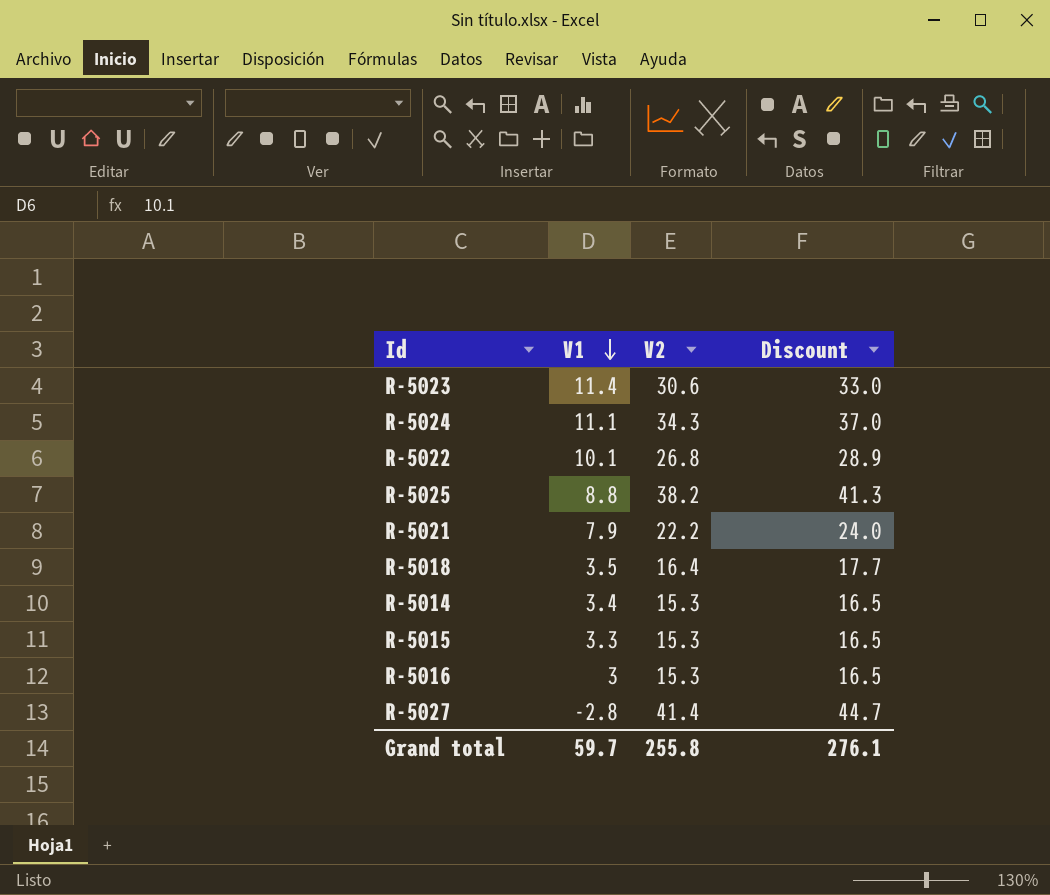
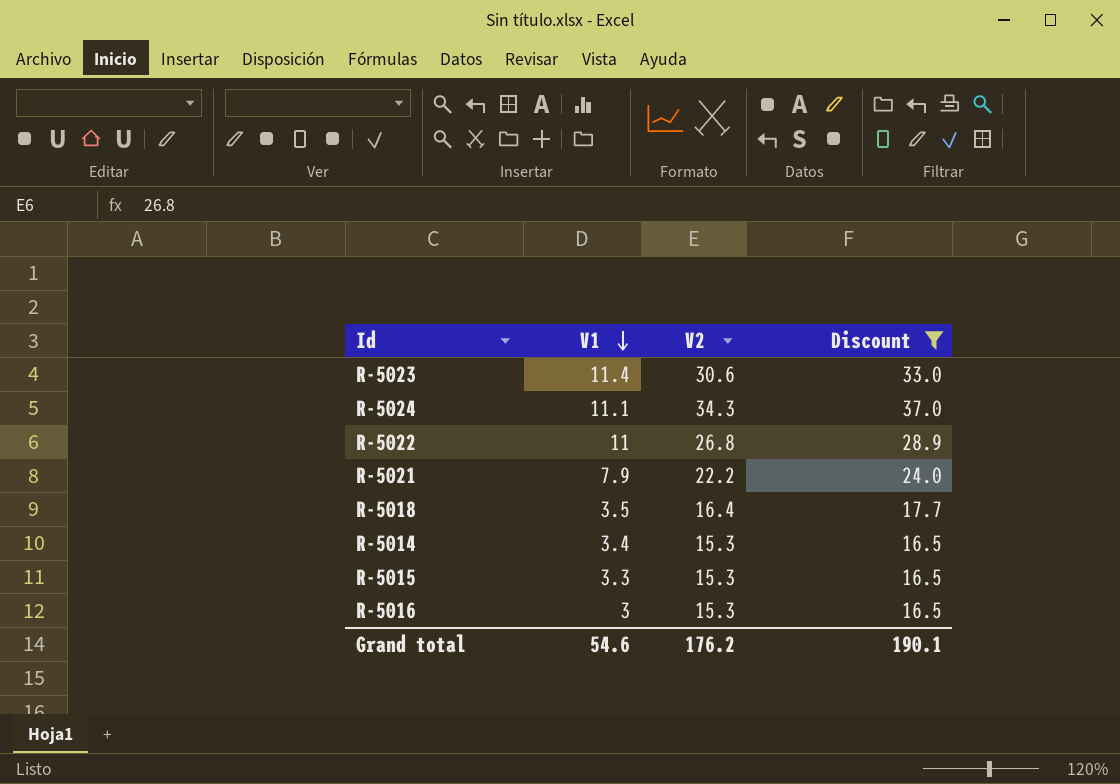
filter: none -> Discount <= 37.0
R-5022 | V1: 10.1 -> 11
Grand total | V1: 59.7 -> 54.6
Grand total | V2: 255.8 -> 176.2
Grand total | Discount: 276.1 -> 190.1

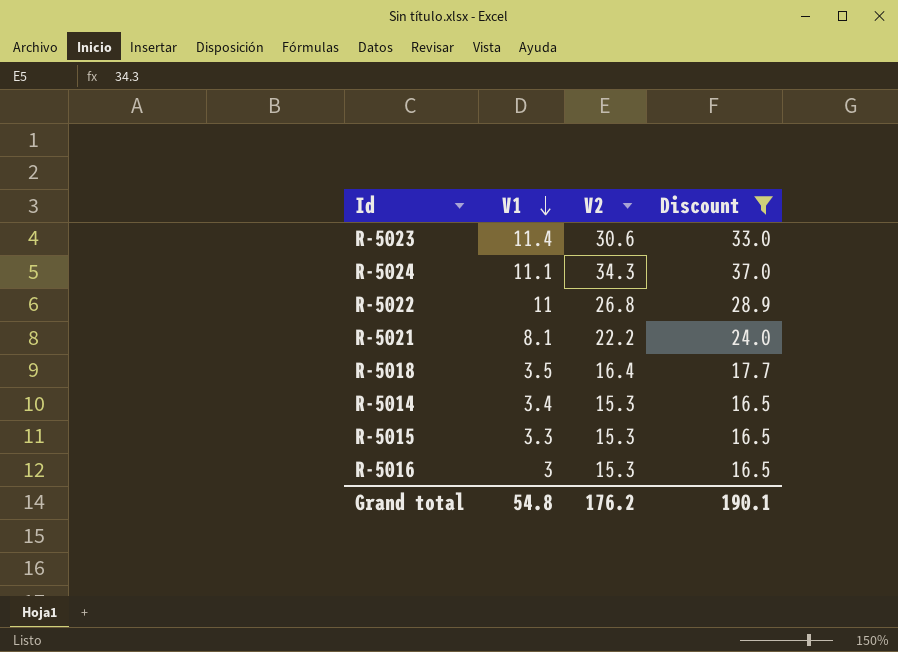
R-5021 | V1: 7.9 -> 8.1
Grand total | V1: 54.6 -> 54.8

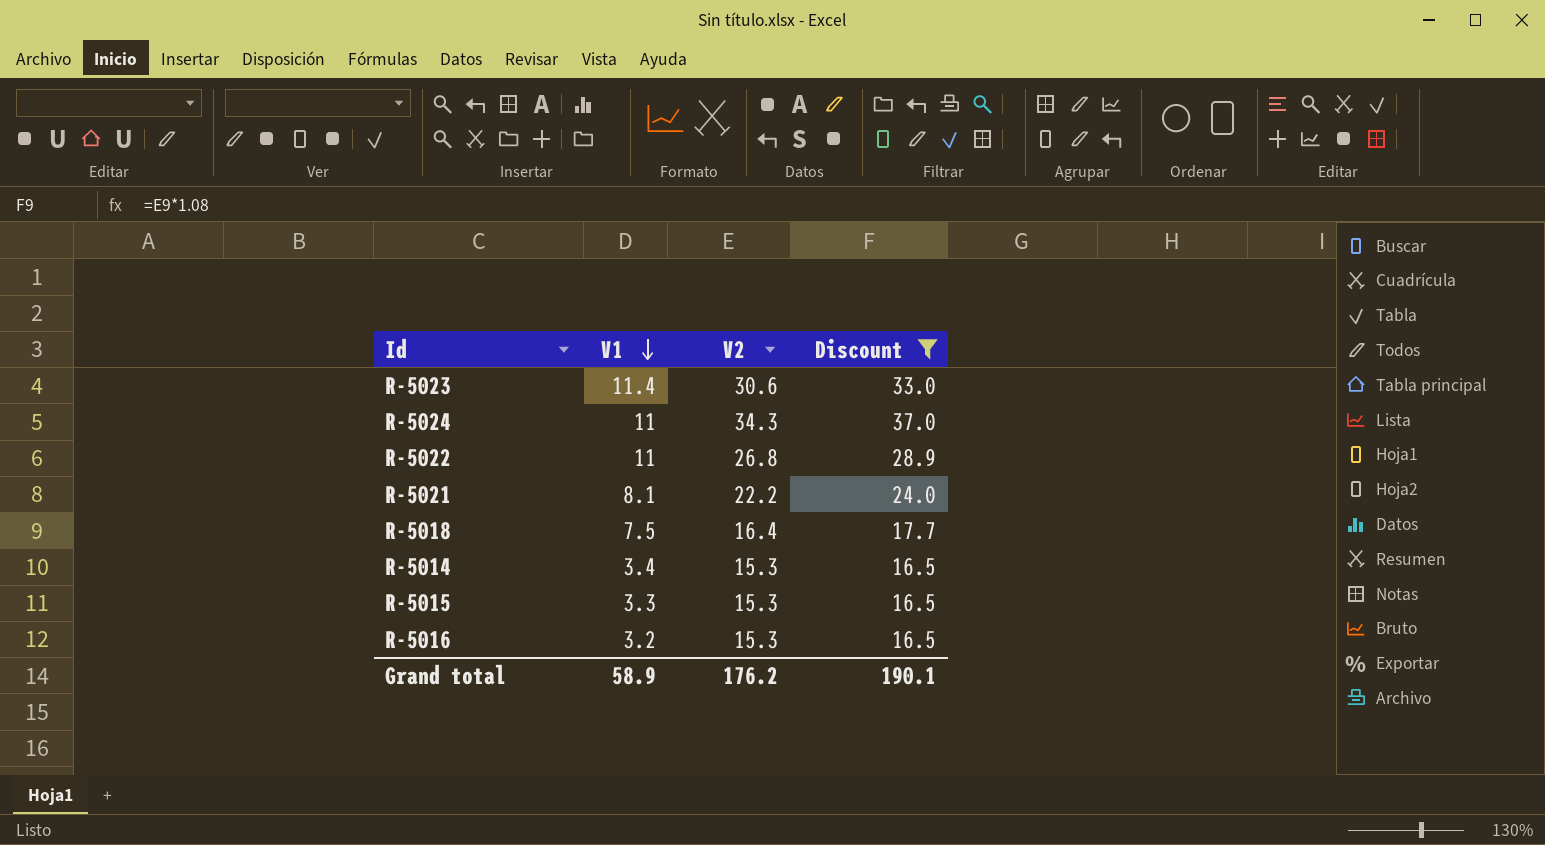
R-5024 | V1: 11.1 -> 11
R-5018 | V1: 3.5 -> 7.5
R-5016 | V1: 3 -> 3.2
Grand total | V1: 54.8 -> 58.9

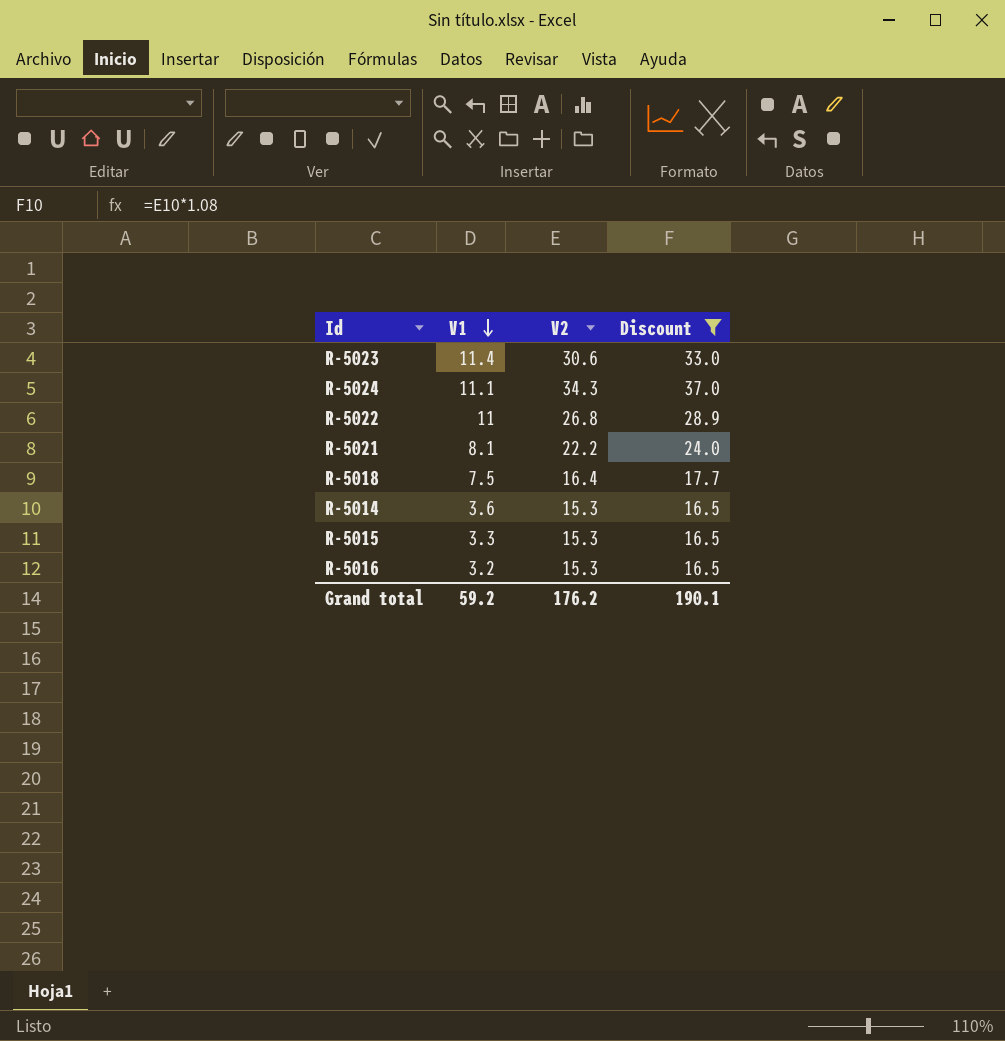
R-5024 | V1: 11 -> 11.1
R-5014 | V1: 3.4 -> 3.6
Grand total | V1: 58.9 -> 59.2

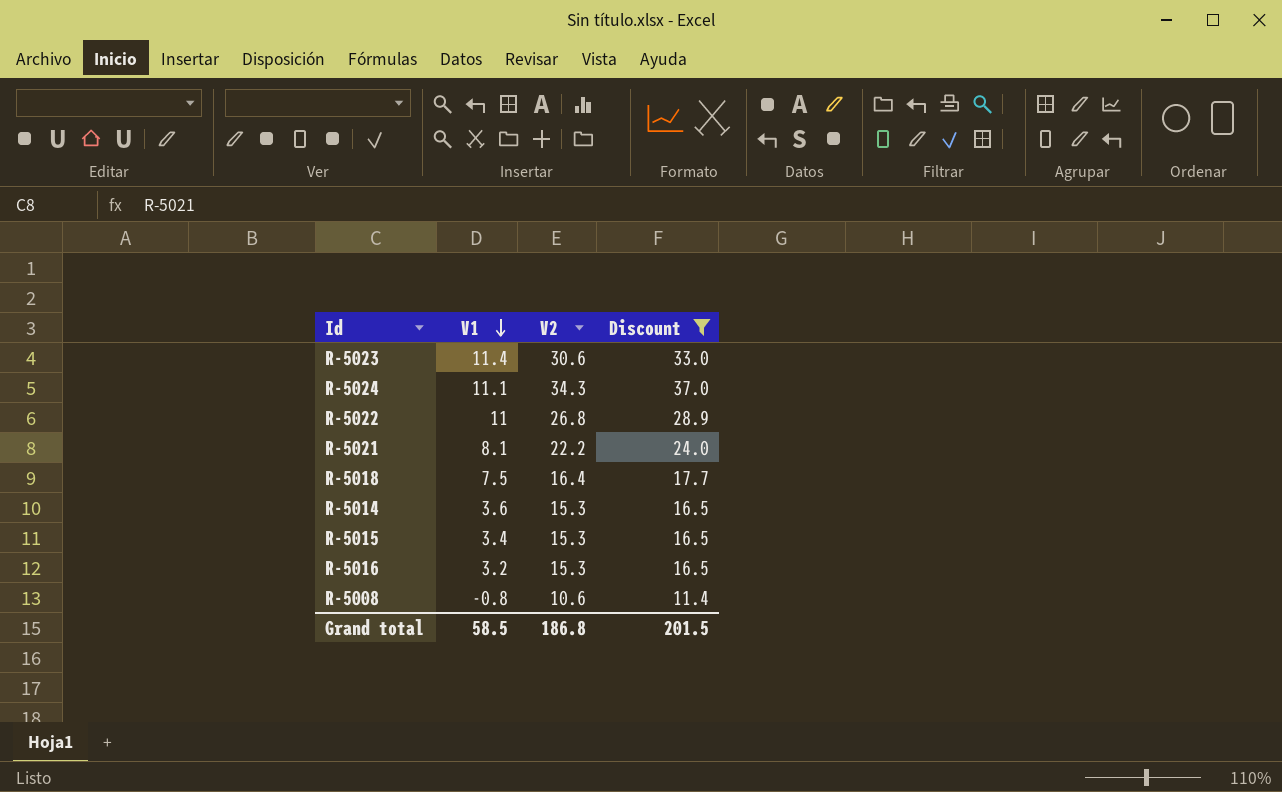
R-5015 | V1: 3.3 -> 3.4
row R-5008: none -> -0.8 | 10.6 | 11.4
Grand total | V1: 59.2 -> 58.5
Grand total | V2: 176.2 -> 186.8
Grand total | Discount: 190.1 -> 201.5

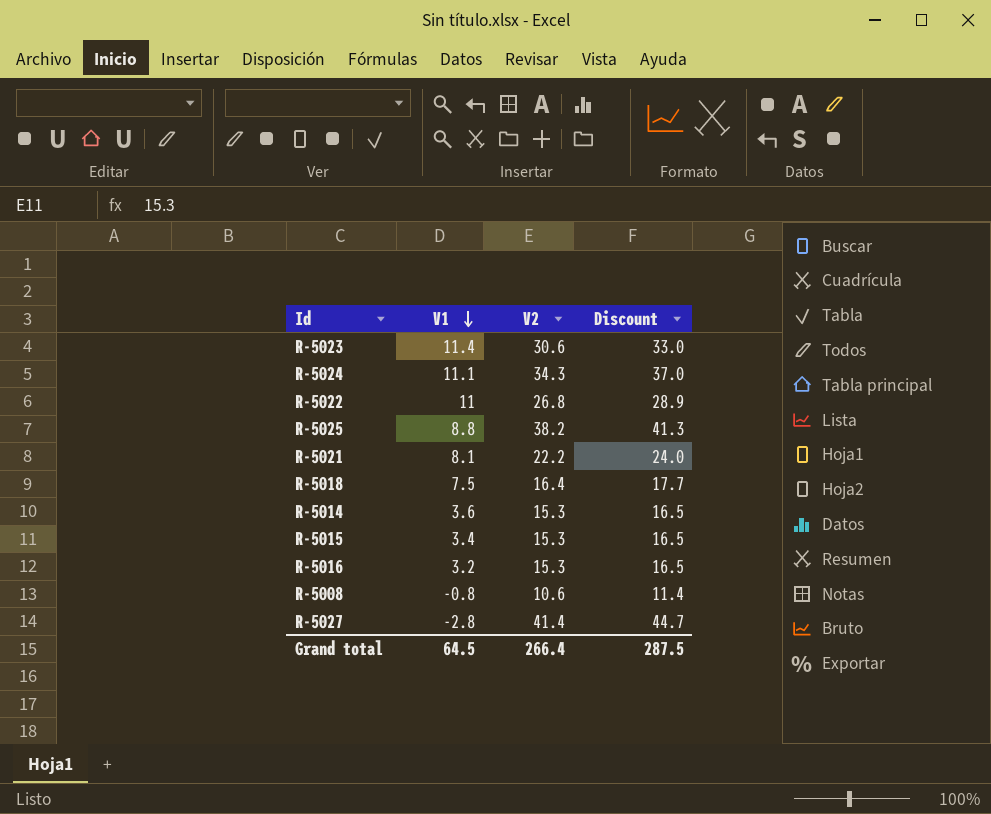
filter: Discount <= 37.0 -> none
Grand total | V1: 58.5 -> 64.5
Grand total | V2: 186.8 -> 266.4
Grand total | Discount: 201.5 -> 287.5

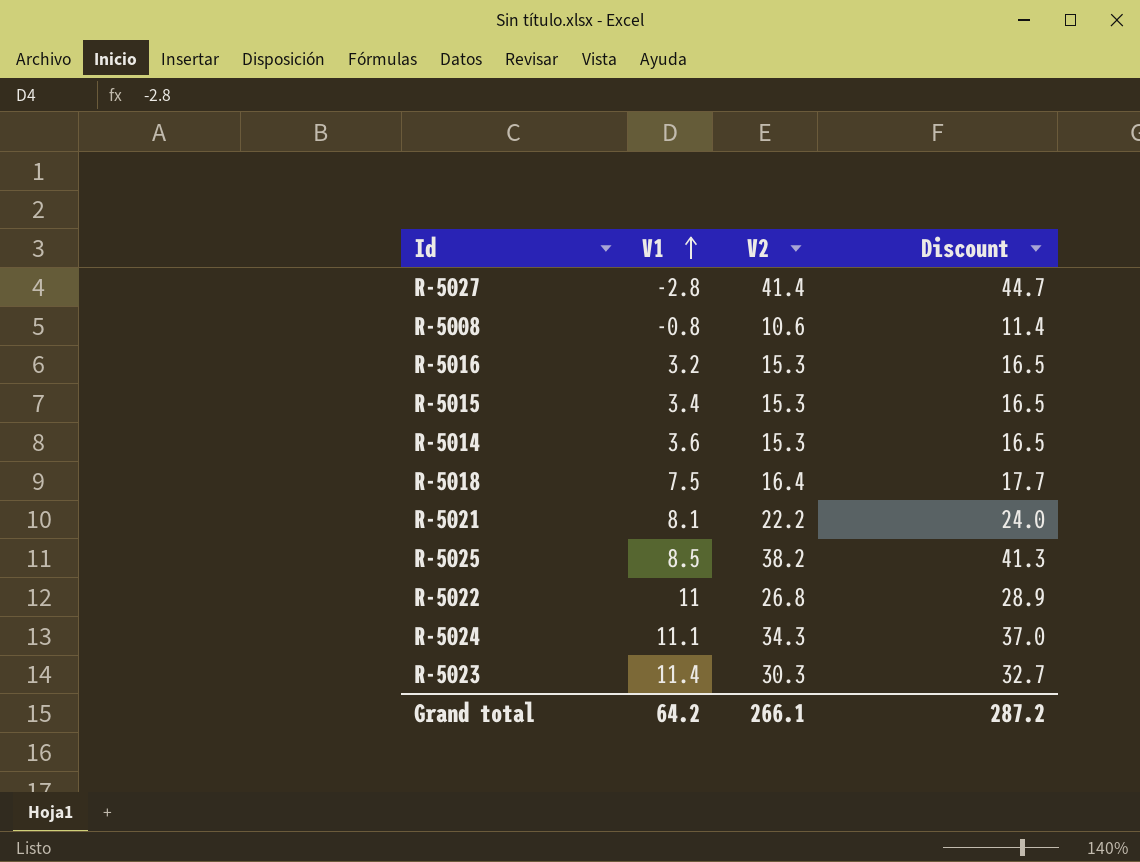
row order: V1 descending -> V1 ascending
R-5025 | V1: 8.8 -> 8.5
R-5023 | V2: 30.6 -> 30.3
R-5023 | Discount: 33.0 -> 32.7
Grand total | V1: 64.5 -> 64.2
Grand total | V2: 266.4 -> 266.1
Grand total | Discount: 287.5 -> 287.2

